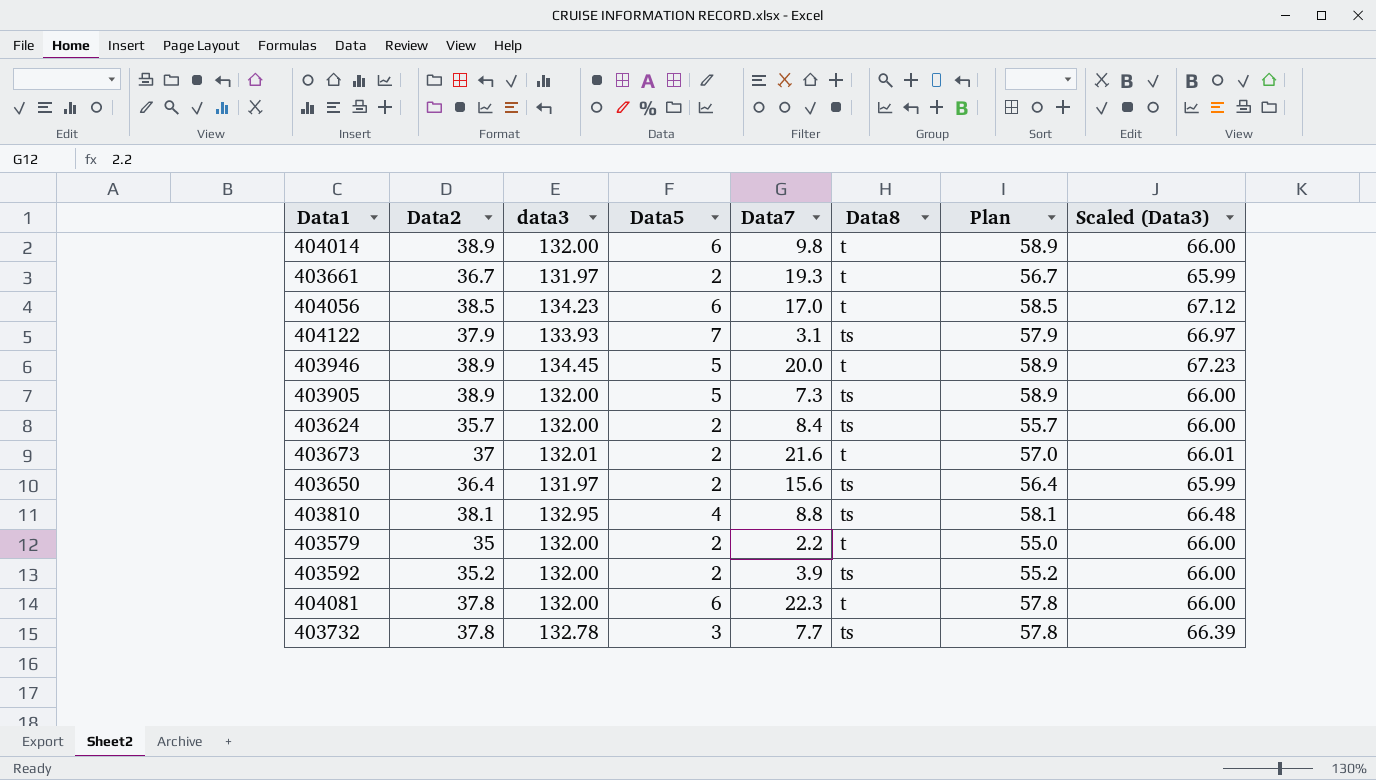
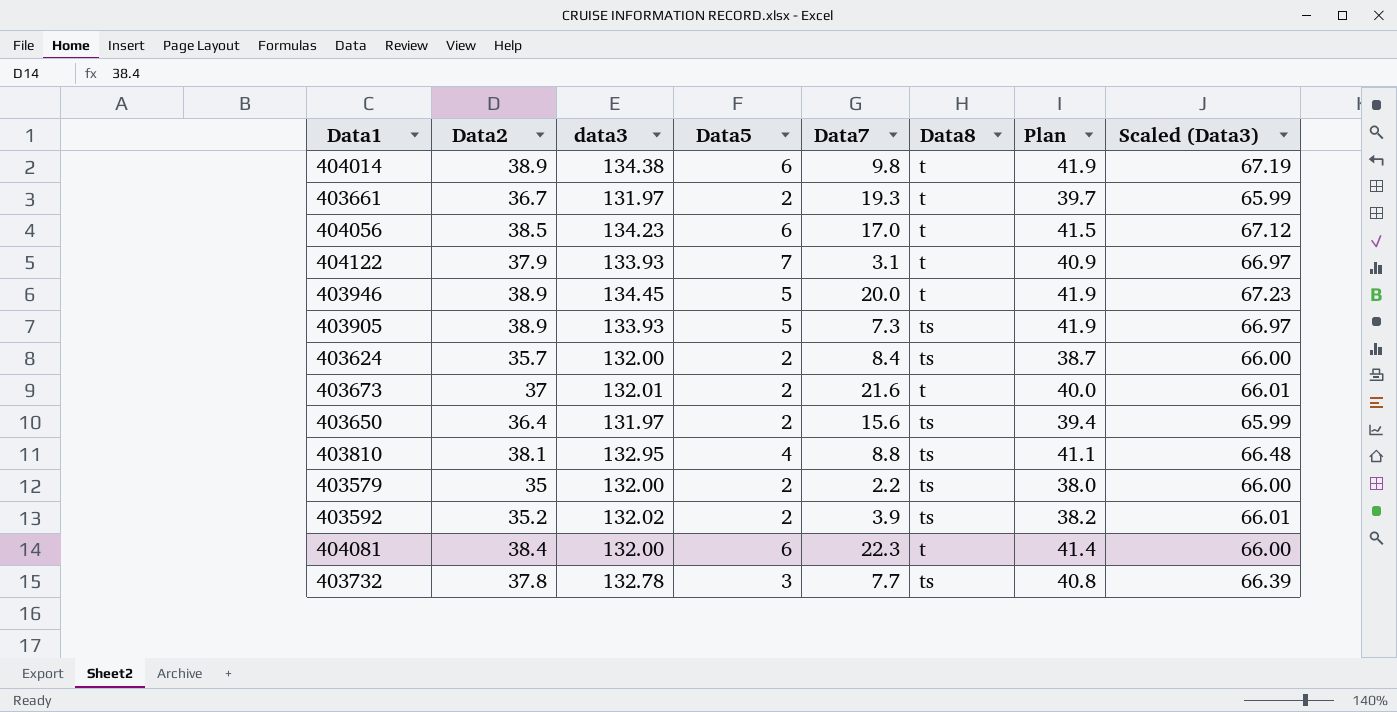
column Plan | formula: [Data2] + 20 -> [Data2] + 3
404014 | data3: 132.00 -> 134.38
404014 | Scaled (Data3): 66.00 -> 67.19
404122 | Data8: ts -> t
403905 | data3: 132.00 -> 133.93
403905 | Scaled (Data3): 66.00 -> 66.97
403579 | Data8: t -> ts
403592 | data3: 132.00 -> 132.02
403592 | Scaled (Data3): 66.00 -> 66.01
404081 | Data2: 37.8 -> 38.4

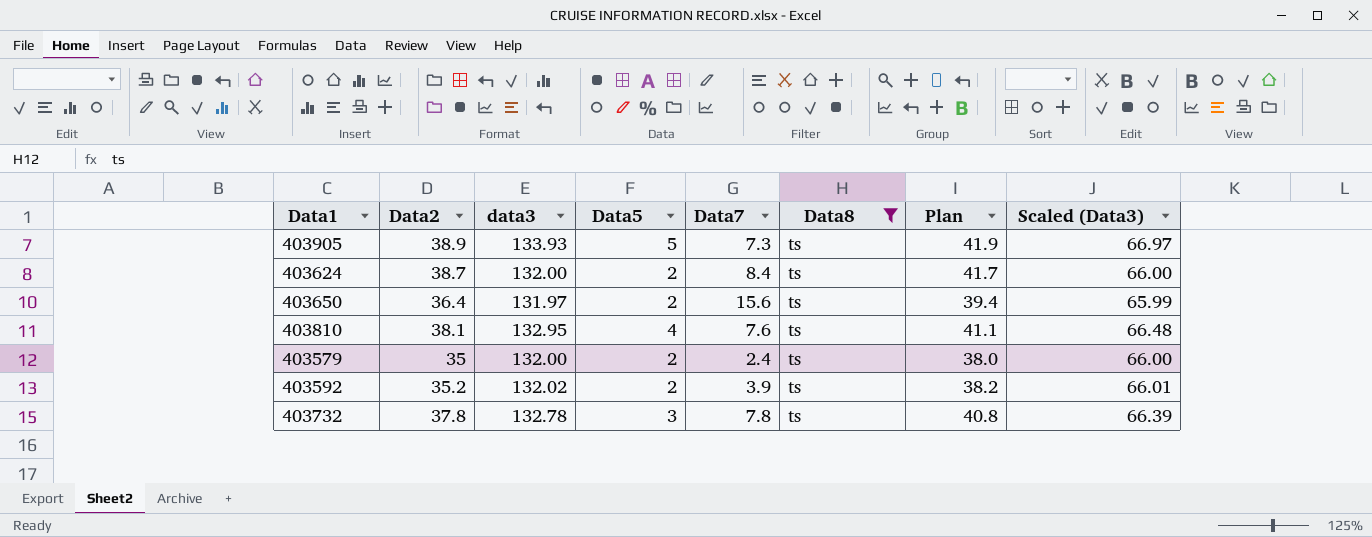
filter: none -> Data8 = ts
403624 | Data2: 35.7 -> 38.7
403624 | Plan: 38.7 -> 41.7
403810 | Data7: 8.8 -> 7.6
403579 | Data7: 2.2 -> 2.4
403732 | Data7: 7.7 -> 7.8

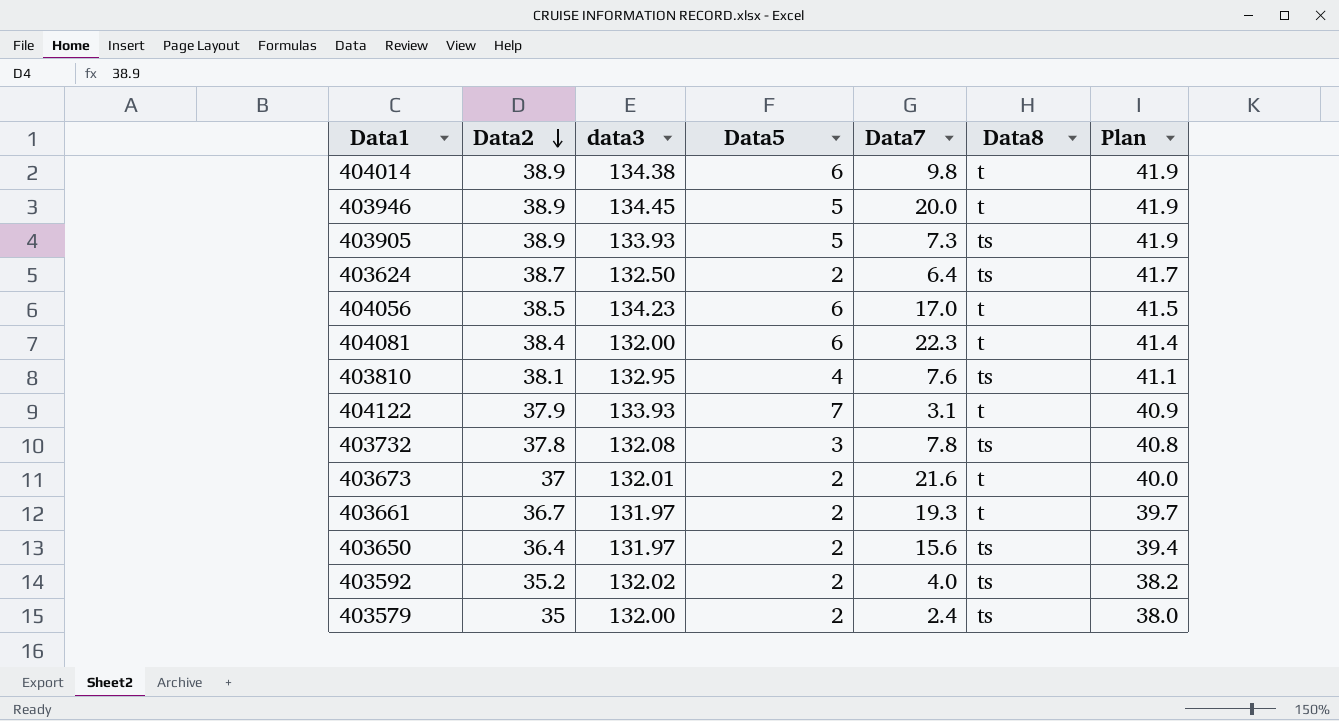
filter: Data8 = ts -> none
row order: none -> Data2 descending
column Scaled (Data3) | formula: [data3] * 0.5 -> none
403624 | data3: 132.00 -> 132.50
403624 | Data7: 8.4 -> 6.4
403732 | data3: 132.78 -> 132.08
403592 | Data7: 3.9 -> 4.0

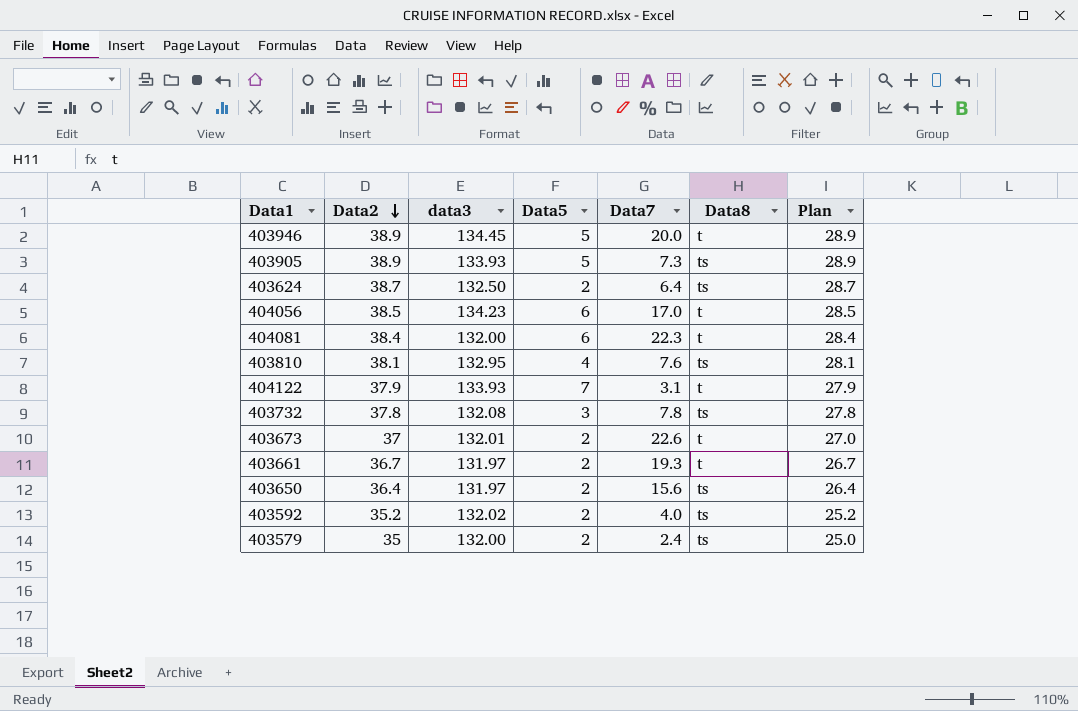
column Plan | formula: [Data2] + 3 -> [Data2] - 10
row 404014: 38.9 | 134.38 | 6 | 9.8 | t | 41.9 -> none
403673 | Data7: 21.6 -> 22.6

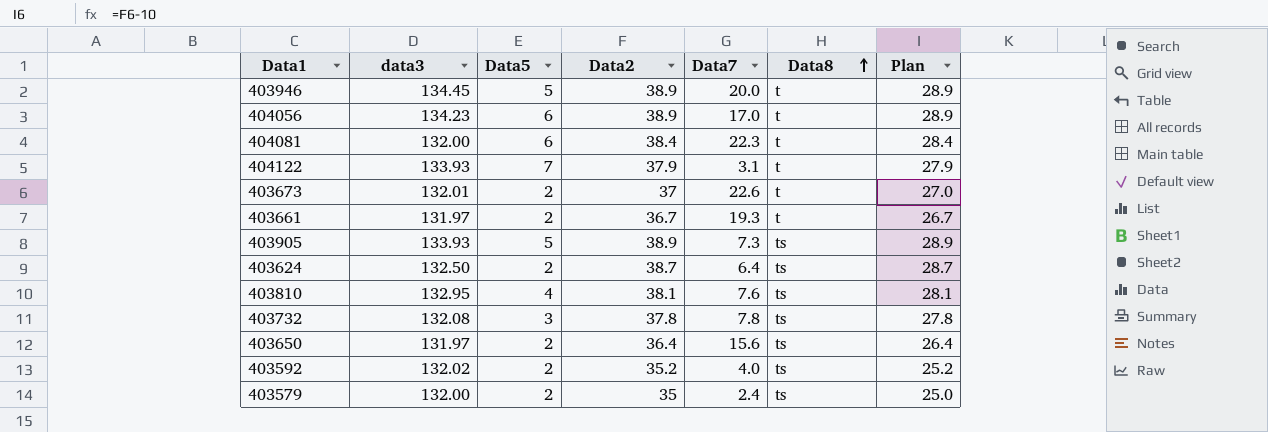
row order: Data2 descending -> Data8 ascending
column Data2 | position: 2 -> 4
404056 | Data2: 38.5 -> 38.9
404056 | Plan: 28.5 -> 28.9

